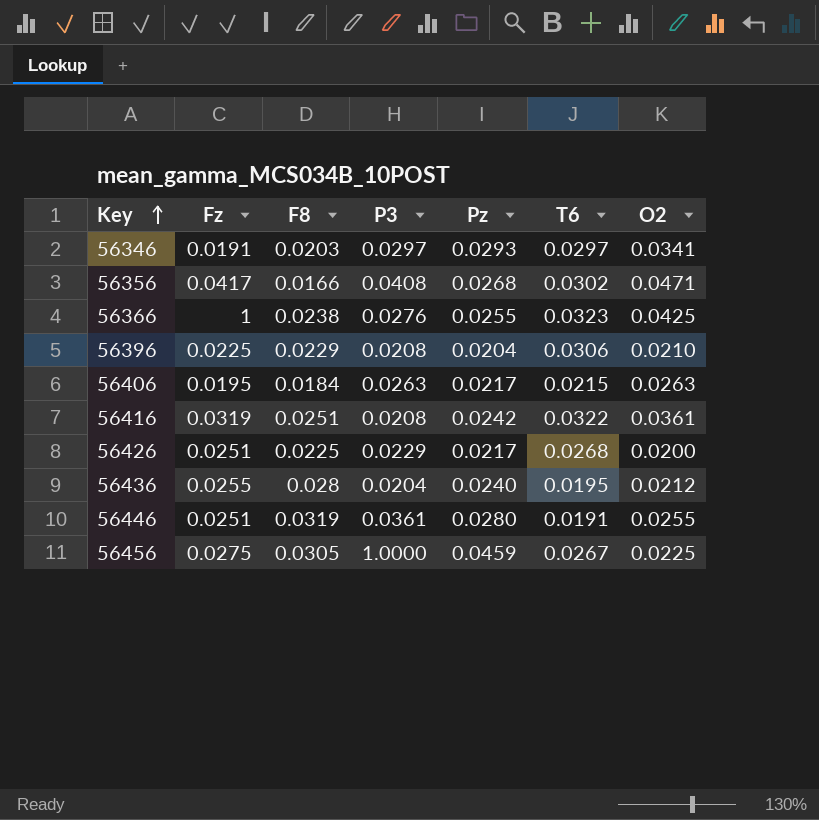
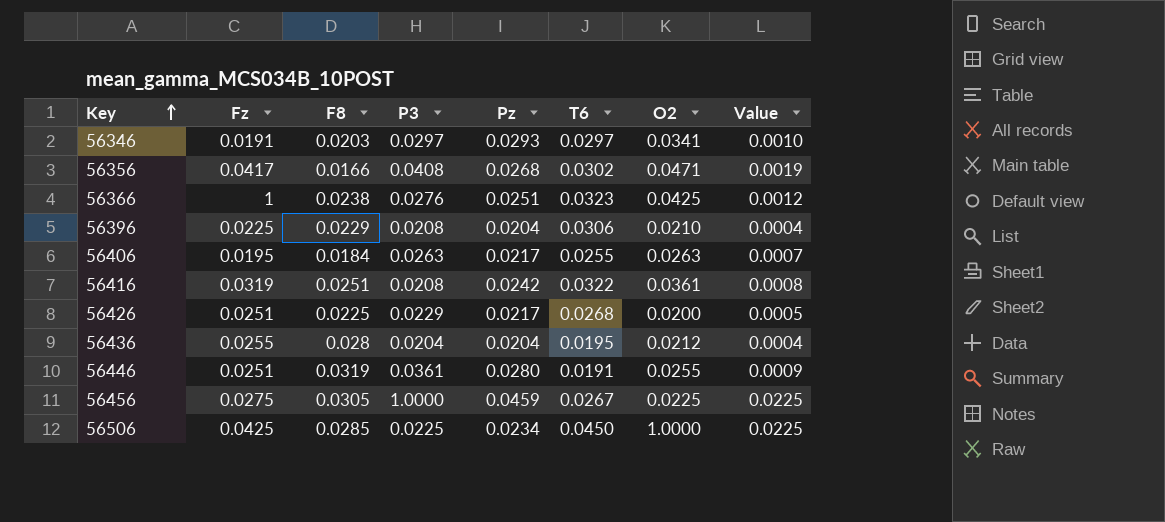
column Value | formula: none -> [P3] * [O2]
56366 | Pz: 0.0255 -> 0.0251
56406 | T6: 0.0215 -> 0.0255
56436 | Pz: 0.0240 -> 0.0204
row 56506: none -> 0.0425 | 0.0285 | 0.0225 | 0.0234 | 0.0450 | 1.0000 | 0.0225

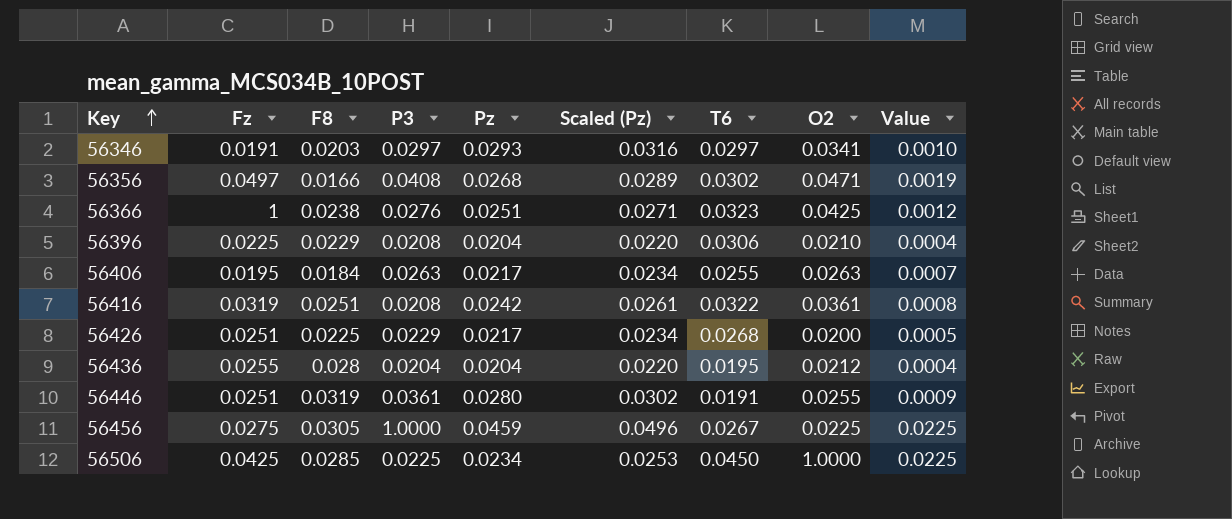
column Scaled (Pz) | formula: none -> [Pz] * 1.08
56356 | Fz: 0.0417 -> 0.0497

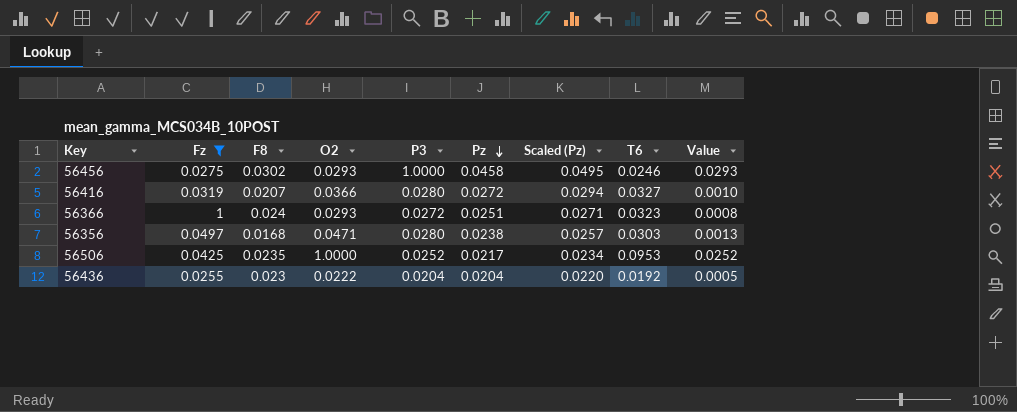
filter: none -> Fz >= 0.0255
row order: Key ascending -> Pz descending
column O2 | position: 8 -> 4
56456 | F8: 0.0305 -> 0.0302
56456 | O2: 0.0225 -> 0.0293
56456 | Pz: 0.0459 -> 0.0458
56456 | Scaled (Pz): 0.0496 -> 0.0495
56456 | T6: 0.0267 -> 0.0246
56456 | Value: 0.0225 -> 0.0293
56416 | F8: 0.0251 -> 0.0207
56416 | O2: 0.0361 -> 0.0366
56416 | P3: 0.0208 -> 0.0280
56416 | Pz: 0.0242 -> 0.0272
56416 | Scaled (Pz): 0.0261 -> 0.0294
56416 | T6: 0.0322 -> 0.0327
56416 | Value: 0.0008 -> 0.0010
56366 | F8: 0.0238 -> 0.024
56366 | O2: 0.0425 -> 0.0293
56366 | P3: 0.0276 -> 0.0272
56366 | Value: 0.0012 -> 0.0008
56356 | F8: 0.0166 -> 0.0168
56356 | P3: 0.0408 -> 0.0280
56356 | Pz: 0.0268 -> 0.0238
56356 | Scaled (Pz): 0.0289 -> 0.0257
56356 | T6: 0.0302 -> 0.0303
56356 | Value: 0.0019 -> 0.0013
56506 | F8: 0.0285 -> 0.0235
56506 | P3: 0.0225 -> 0.0252
56506 | Pz: 0.0234 -> 0.0217
56506 | Scaled (Pz): 0.0253 -> 0.0234
56506 | T6: 0.0450 -> 0.0953
56506 | Value: 0.0225 -> 0.0252
56436 | F8: 0.028 -> 0.023
56436 | O2: 0.0212 -> 0.0222
56436 | T6: 0.0195 -> 0.0192
56436 | Value: 0.0004 -> 0.0005

